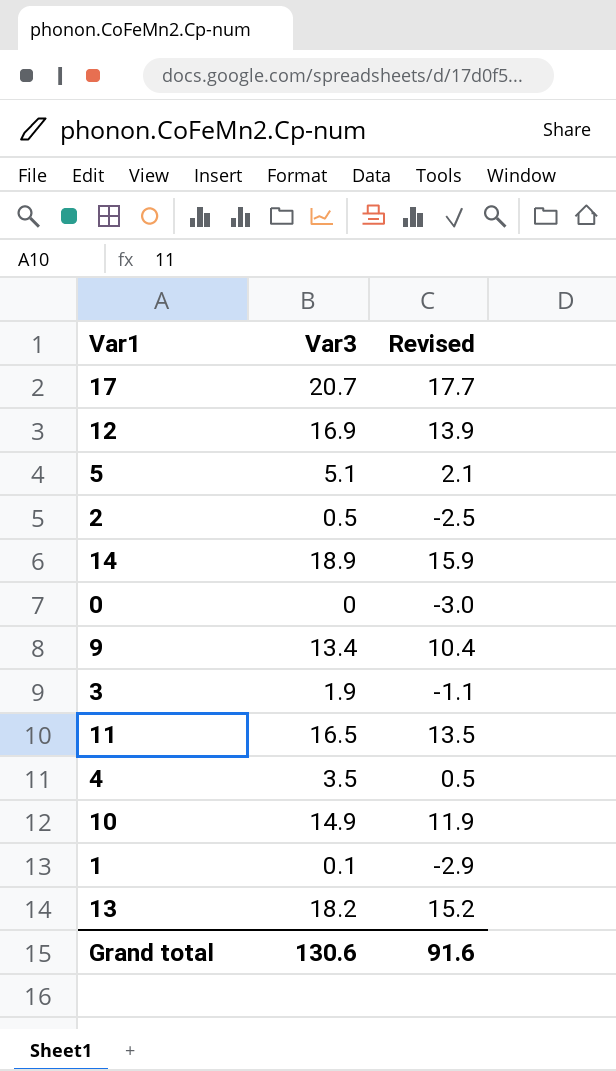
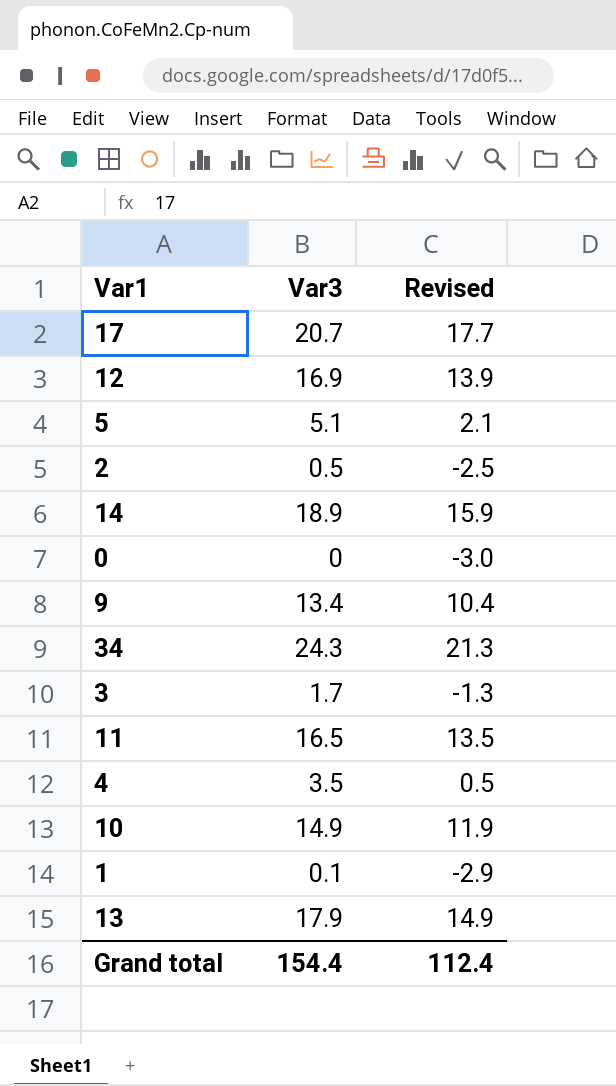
row 34: none -> 24.3 | 21.3
3 | Var3: 1.9 -> 1.7
3 | Revised: -1.1 -> -1.3
13 | Var3: 18.2 -> 17.9
13 | Revised: 15.2 -> 14.9
Grand total | Var3: 130.6 -> 154.4
Grand total | Revised: 91.6 -> 112.4

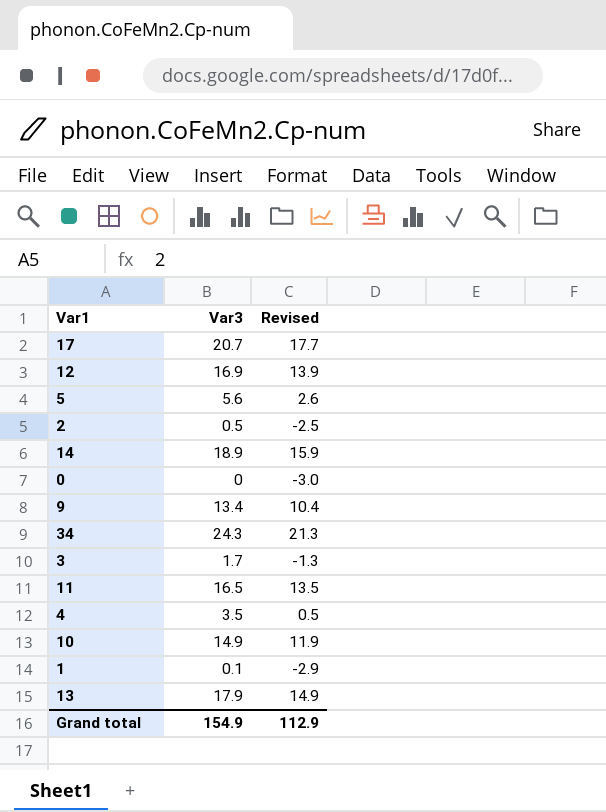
5 | Var3: 5.1 -> 5.6
5 | Revised: 2.1 -> 2.6
Grand total | Var3: 154.4 -> 154.9
Grand total | Revised: 112.4 -> 112.9

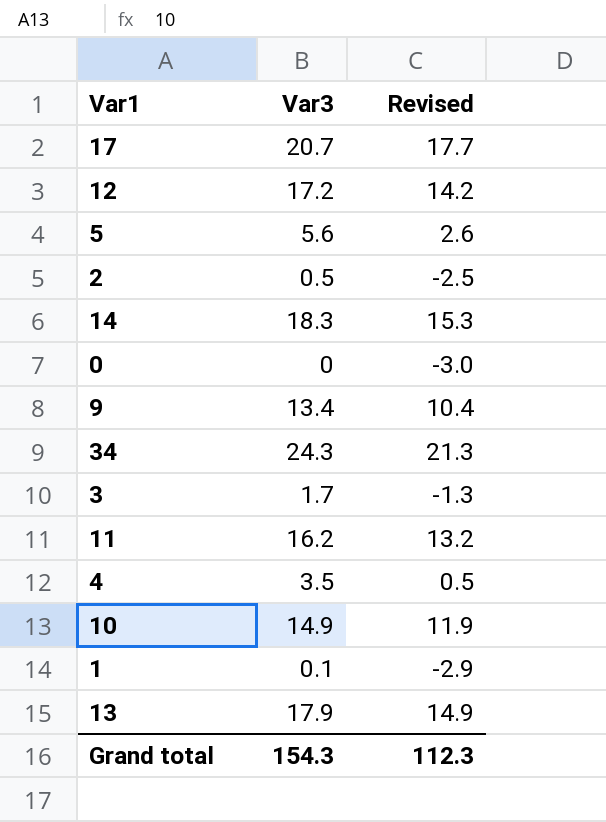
12 | Var3: 16.9 -> 17.2
12 | Revised: 13.9 -> 14.2
14 | Var3: 18.9 -> 18.3
14 | Revised: 15.9 -> 15.3
11 | Var3: 16.5 -> 16.2
11 | Revised: 13.5 -> 13.2
Grand total | Var3: 154.9 -> 154.3
Grand total | Revised: 112.9 -> 112.3

